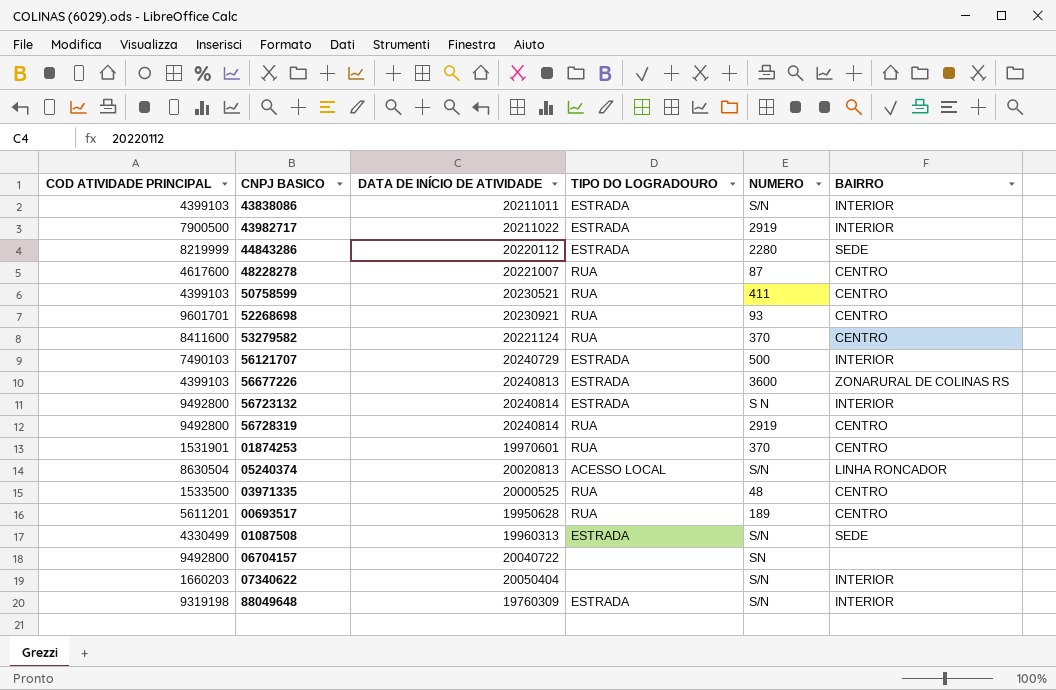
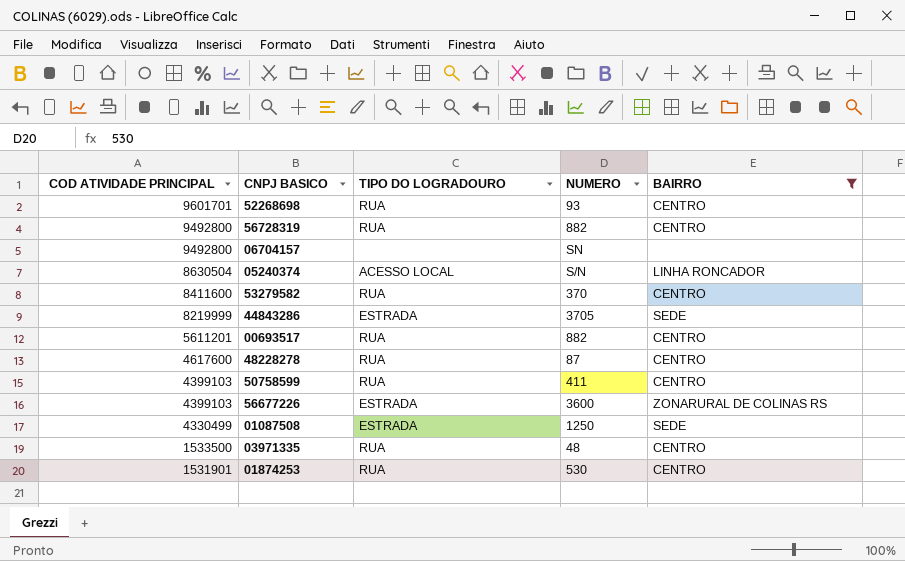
filter: none -> BAIRRO != INTERIOR
row order: none -> COD ATIVIDADE PRINCIPAL descending
column DATA DE INÍCIO DE ATIVIDADE | position: 3 -> none
56728319 | NUMERO: 2919 -> 882
44843286 | NUMERO: 2280 -> 3705
00693517 | NUMERO: 189 -> 882
01087508 | NUMERO: S/N -> 1250
01874253 | NUMERO: 370 -> 530

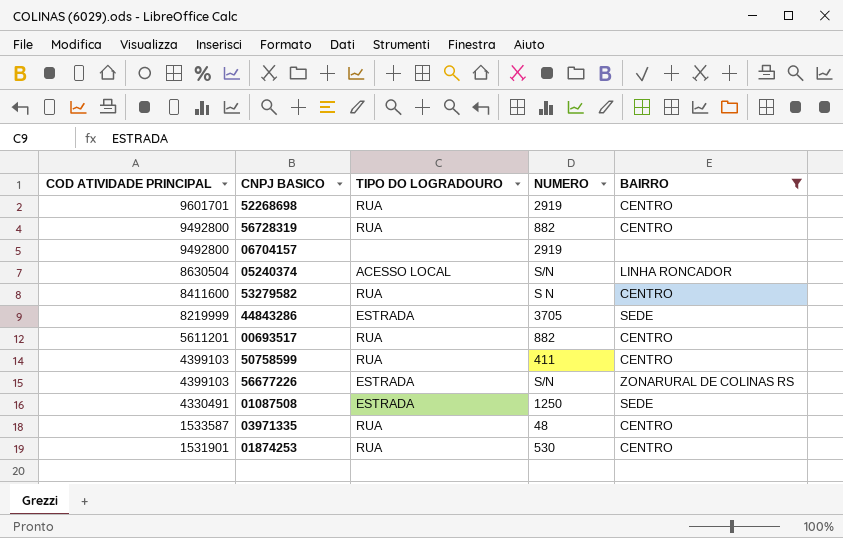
row 48228278: 4617600 | RUA | 87 | CENTRO -> none
52268698 | NUMERO: 93 -> 2919
06704157 | NUMERO: SN -> 2919
53279582 | NUMERO: 370 -> S N
56677226 | NUMERO: 3600 -> S/N
01087508 | COD ATIVIDADE PRINCIPAL: 4330499 -> 4330491
03971335 | COD ATIVIDADE PRINCIPAL: 1533500 -> 1533587

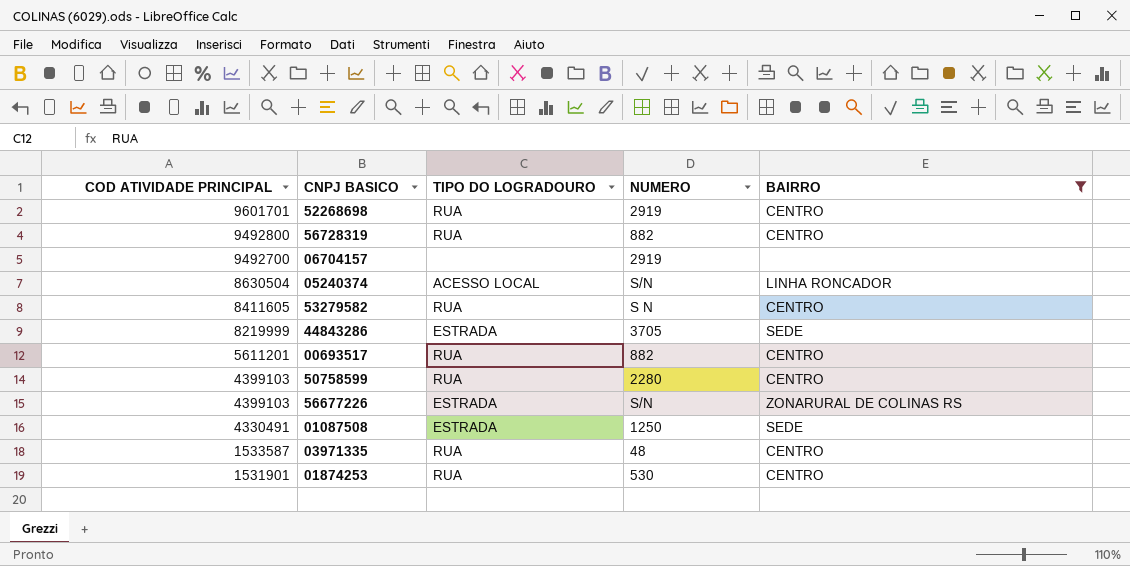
06704157 | COD ATIVIDADE PRINCIPAL: 9492800 -> 9492700
53279582 | COD ATIVIDADE PRINCIPAL: 8411600 -> 8411605
50758599 | NUMERO: 411 -> 2280

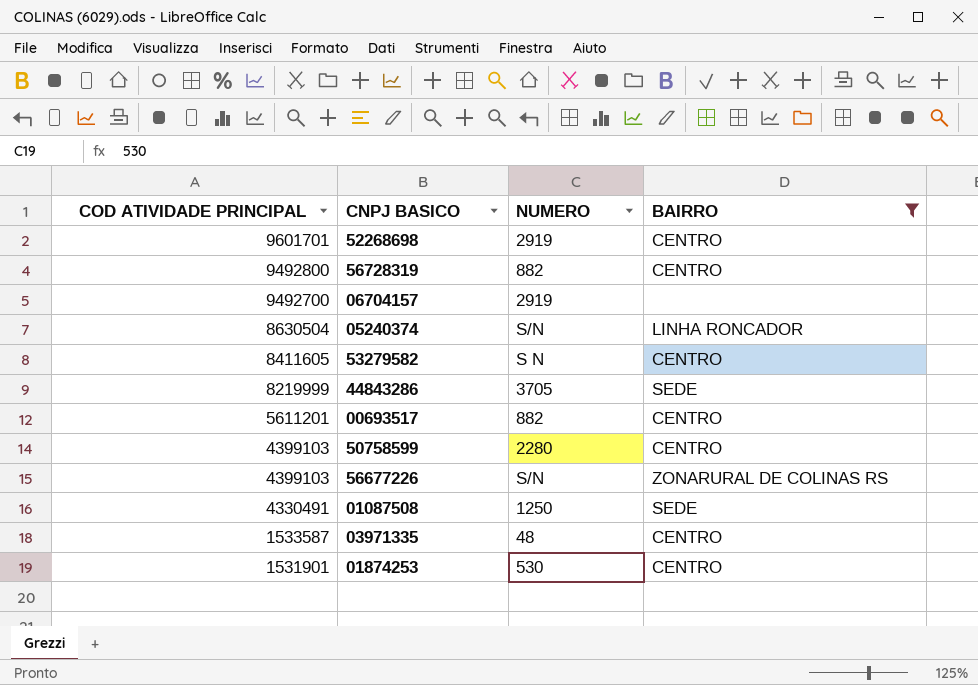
column TIPO DO LOGRADOURO | position: 3 -> none

